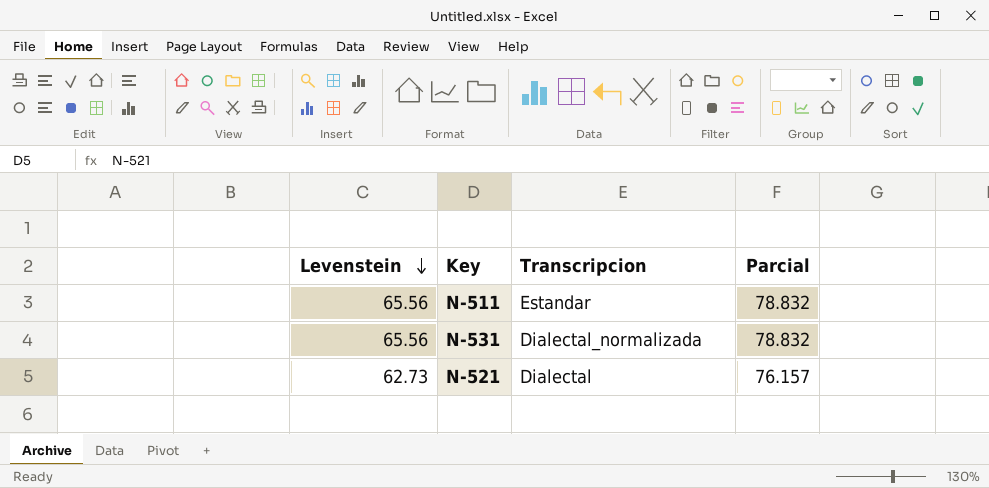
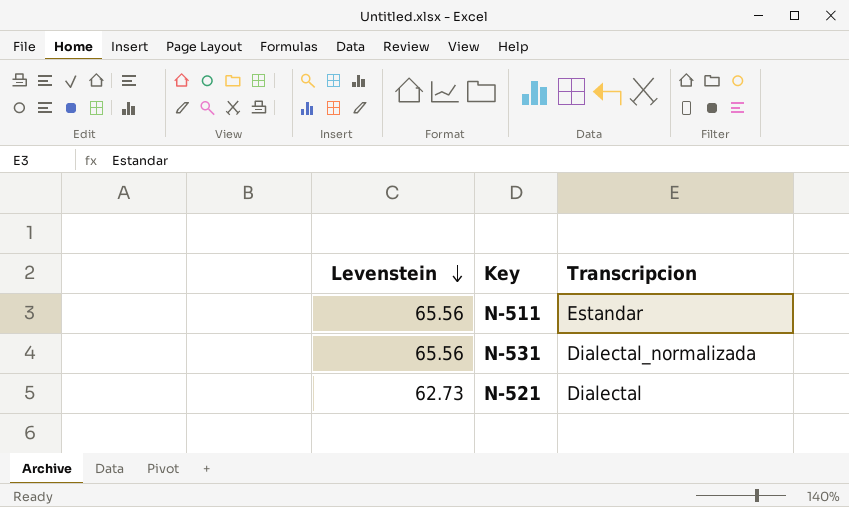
column Parcial | position: 4 -> none

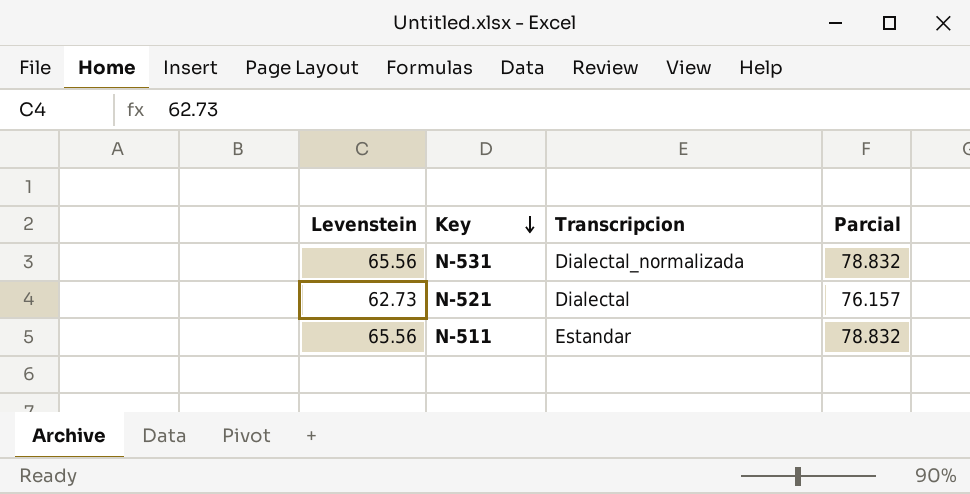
row order: Levenstein descending -> Key descending
column Parcial | position: none -> 4

